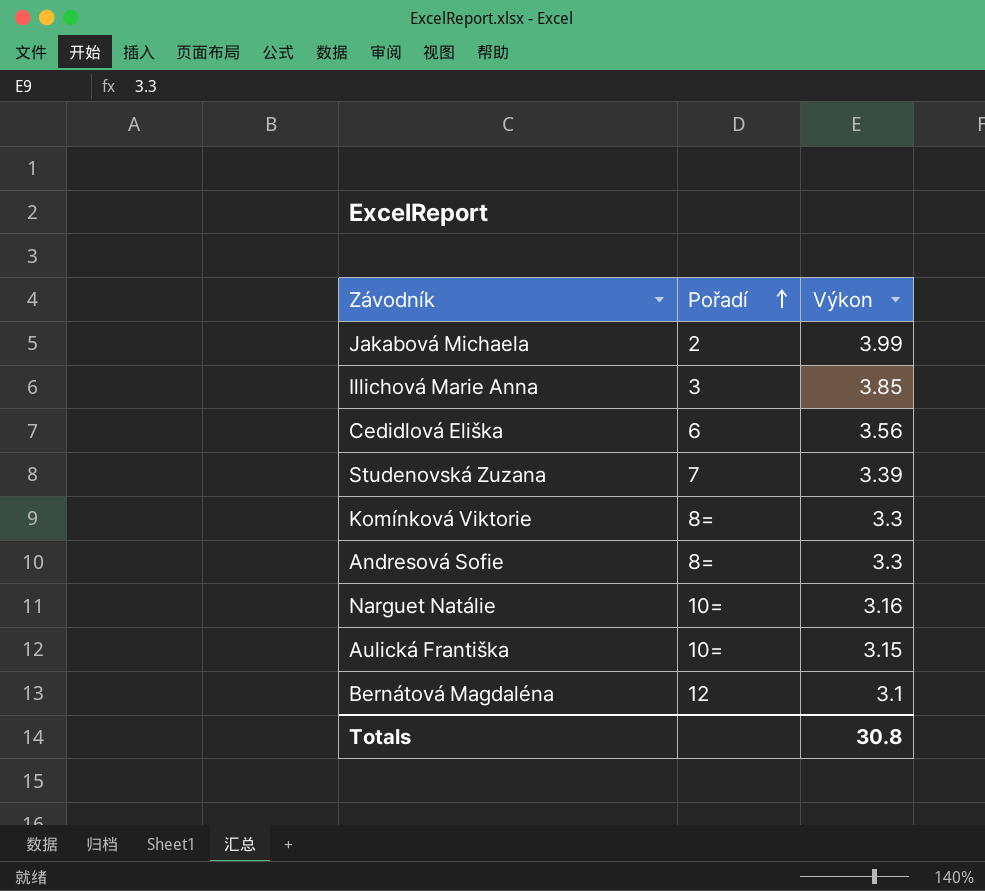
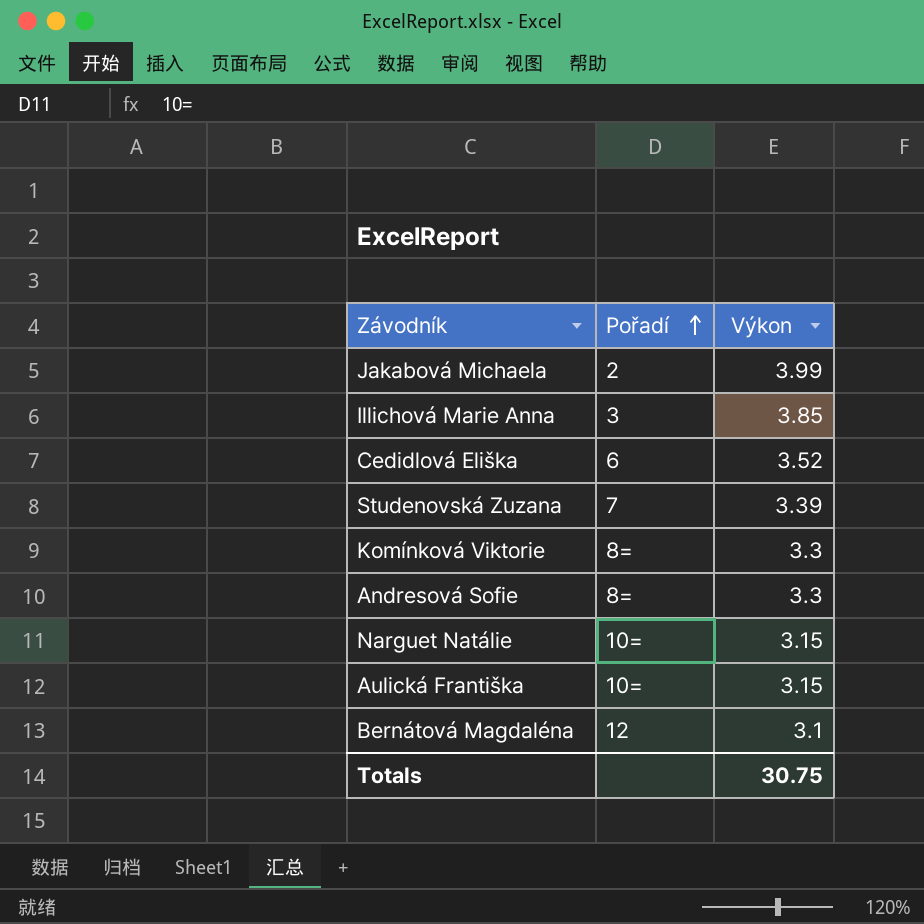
Cedidlová Eliška | Výkon: 3.56 -> 3.52
Narguet Natálie | Výkon: 3.16 -> 3.15
Totals | Výkon: 30.8 -> 30.75

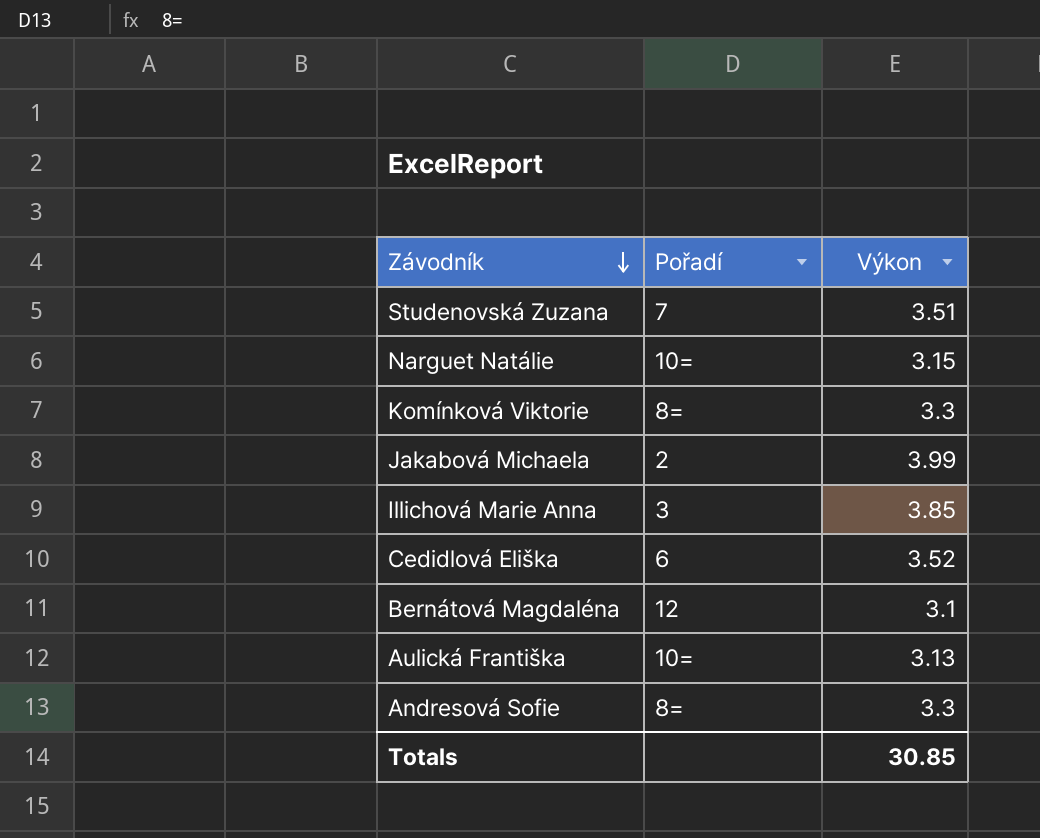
row order: Pořadí ascending -> Závodník descending
Studenovská Zuzana | Výkon: 3.39 -> 3.51
Aulická Františka | Výkon: 3.15 -> 3.13
Totals | Výkon: 30.75 -> 30.85

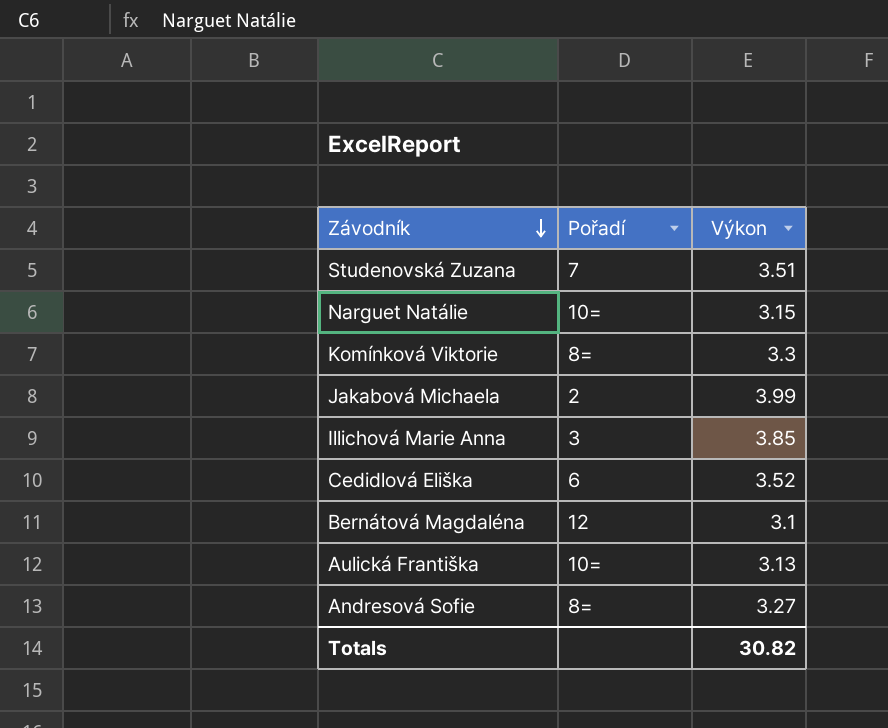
Andresová Sofie | Výkon: 3.3 -> 3.27
Totals | Výkon: 30.85 -> 30.82

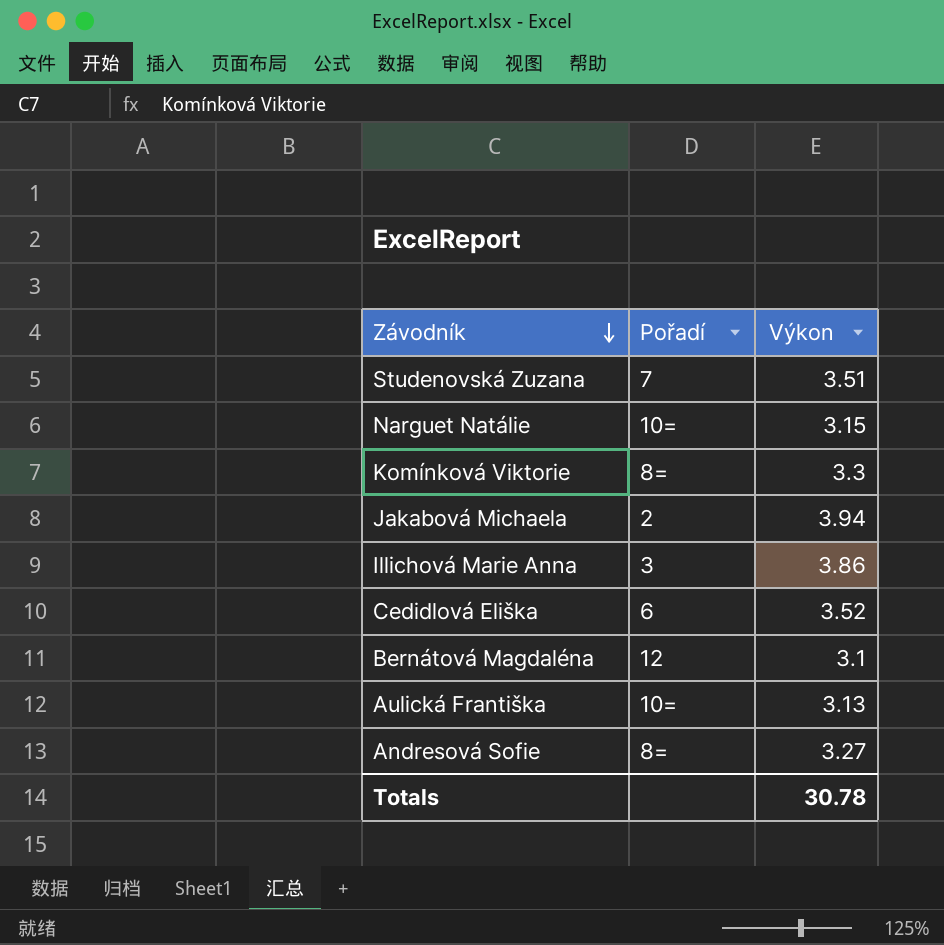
Jakabová Michaela | Výkon: 3.99 -> 3.94
Illichová Marie Anna | Výkon: 3.85 -> 3.86
Totals | Výkon: 30.82 -> 30.78

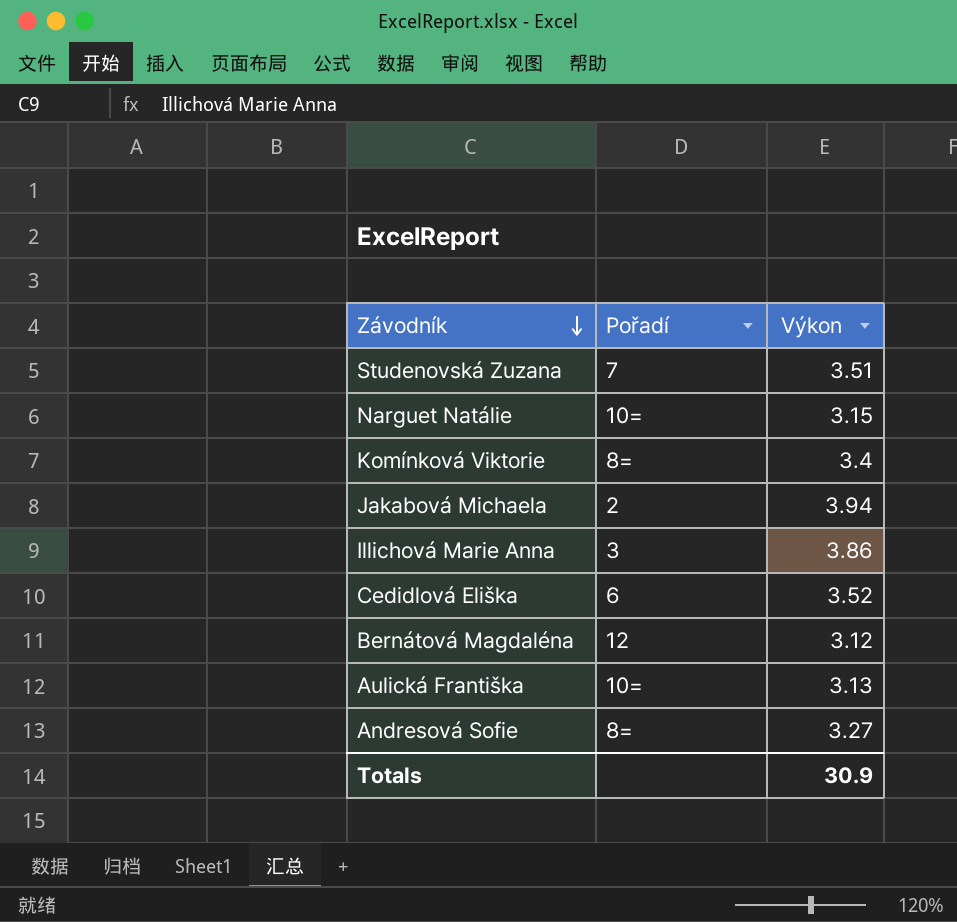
Komínková Viktorie | Výkon: 3.3 -> 3.4
Bernátová Magdaléna | Výkon: 3.1 -> 3.12
Totals | Výkon: 30.78 -> 30.9

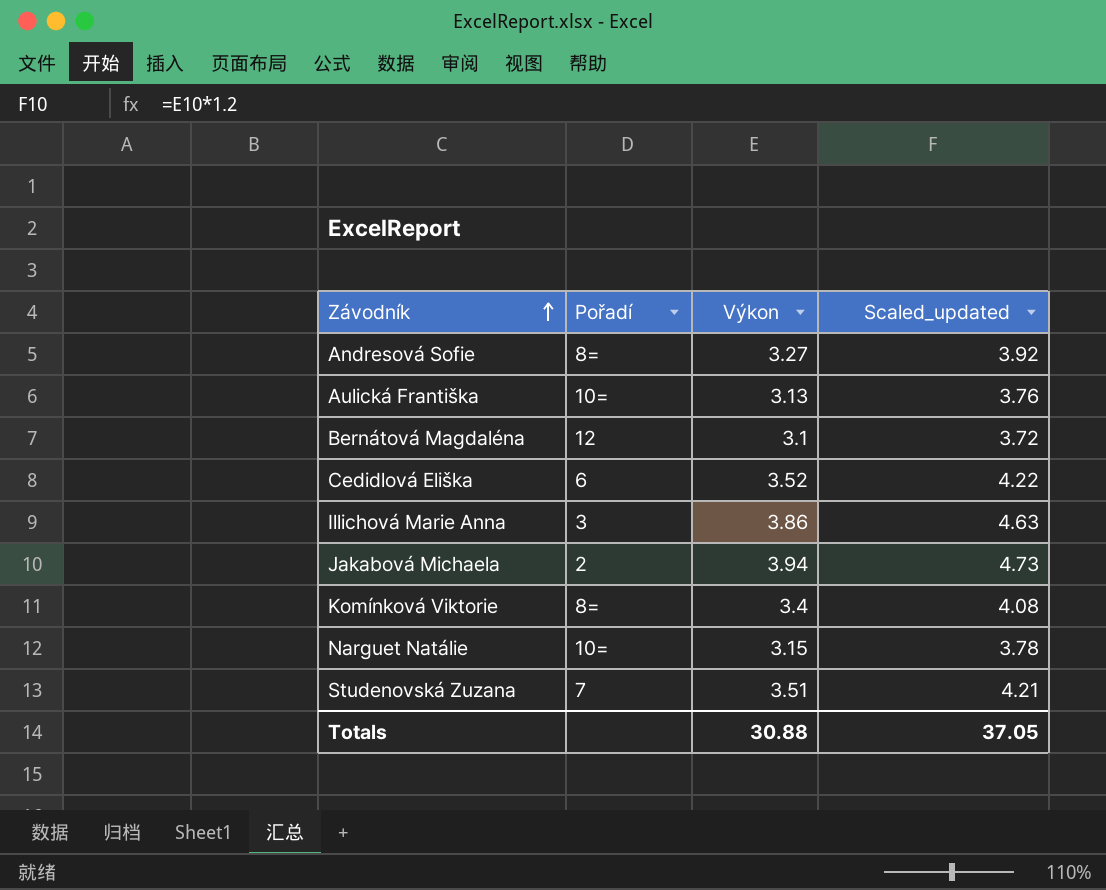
row order: Závodník descending -> Závodník ascending
column Scaled_updated | formula: none -> [Výkon] * 1.2
Bernátová Magdaléna | Výkon: 3.12 -> 3.1
Totals | Výkon: 30.9 -> 30.88

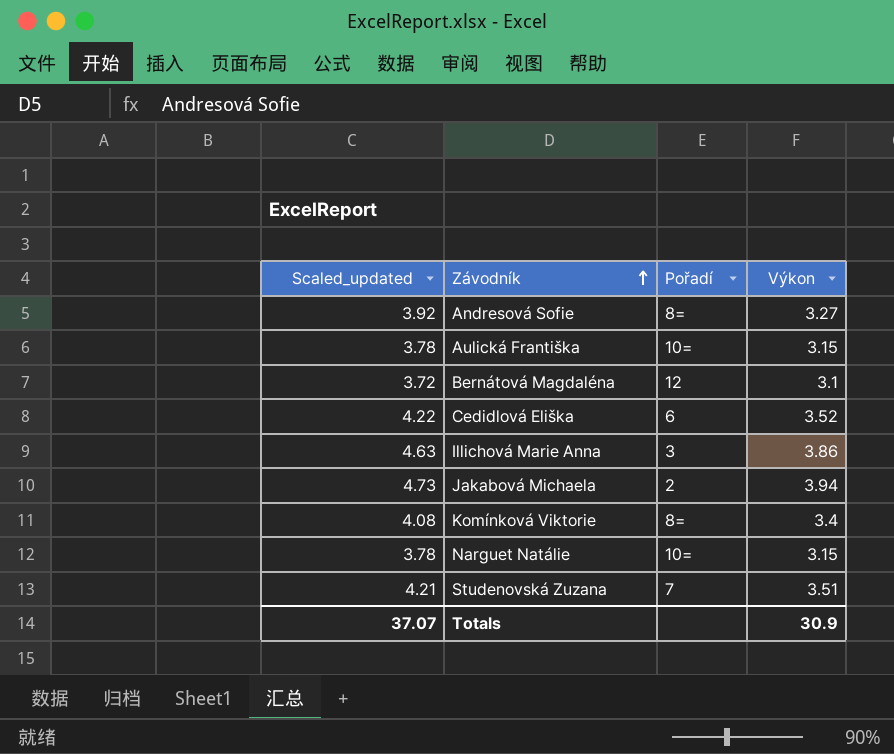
column Scaled_updated | position: 4 -> 1
Aulická Františka | Scaled_updated: 3.76 -> 3.78
Aulická Františka | Výkon: 3.13 -> 3.15
Totals | Scaled_updated: 37.05 -> 37.07
Totals | Výkon: 30.88 -> 30.9

